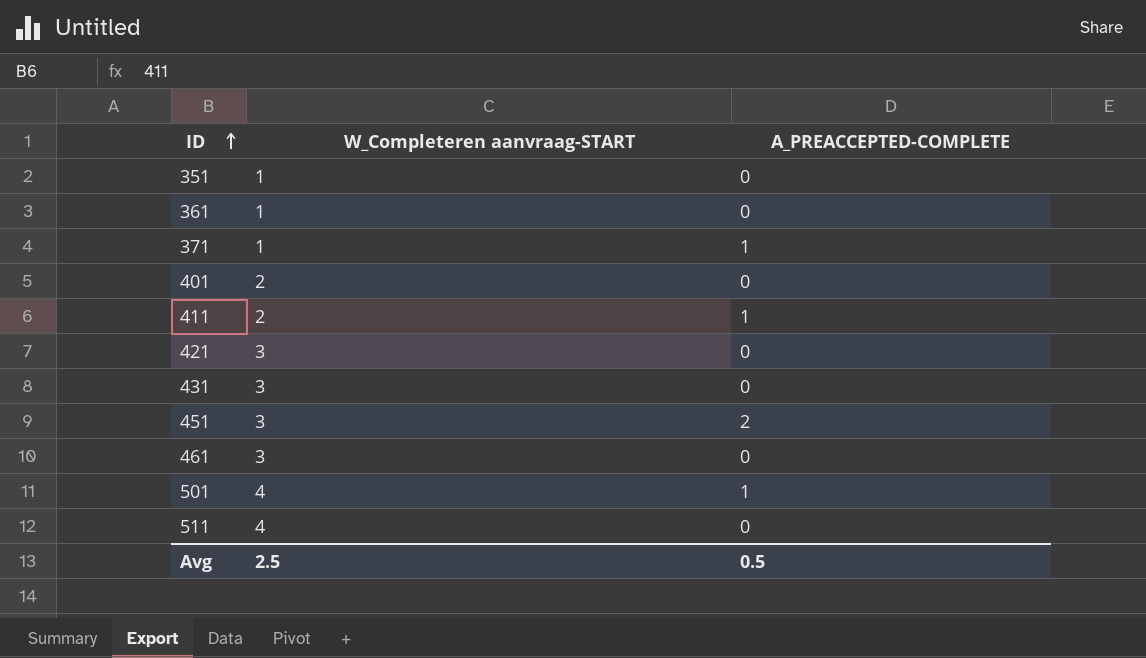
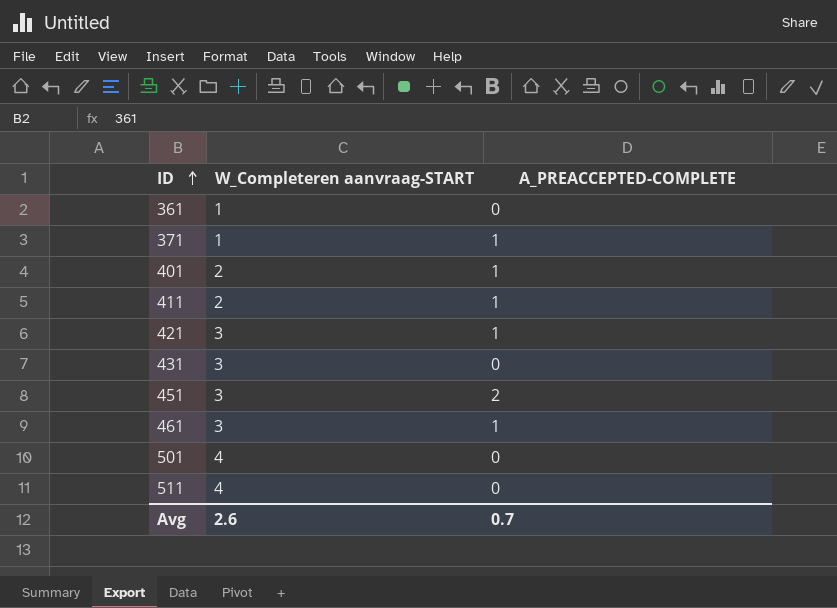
row 351: 1 | 0 -> none
401 | A_PREACCEPTED-COMPLETE: 0 -> 1
421 | A_PREACCEPTED-COMPLETE: 0 -> 1
461 | A_PREACCEPTED-COMPLETE: 0 -> 1
501 | A_PREACCEPTED-COMPLETE: 1 -> 0
Avg | W_Completeren aanvraag-START: 2.5 -> 2.6
Avg | A_PREACCEPTED-COMPLETE: 0.5 -> 0.7

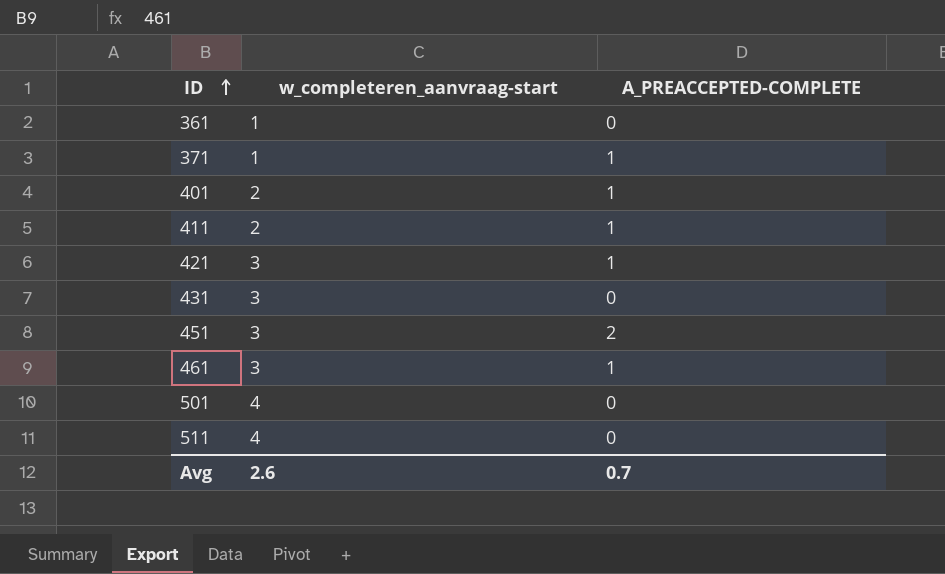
column name: W_Completeren aanvraag-START -> w_completeren_aanvraag-start

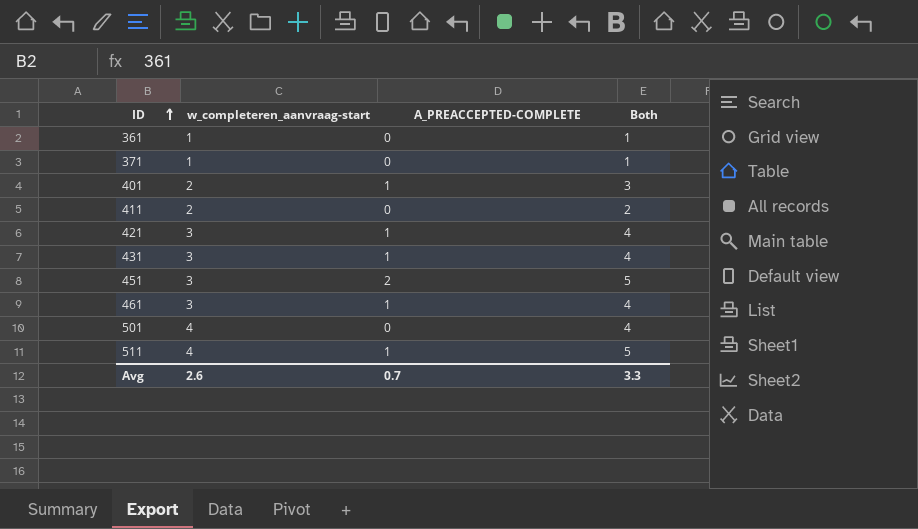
column Both | formula: none -> [w_completeren_aanvraag-start] + [A_PREACCEPTED-COMPLETE]
371 | A_PREACCEPTED-COMPLETE: 1 -> 0
411 | A_PREACCEPTED-COMPLETE: 1 -> 0
431 | A_PREACCEPTED-COMPLETE: 0 -> 1
511 | A_PREACCEPTED-COMPLETE: 0 -> 1

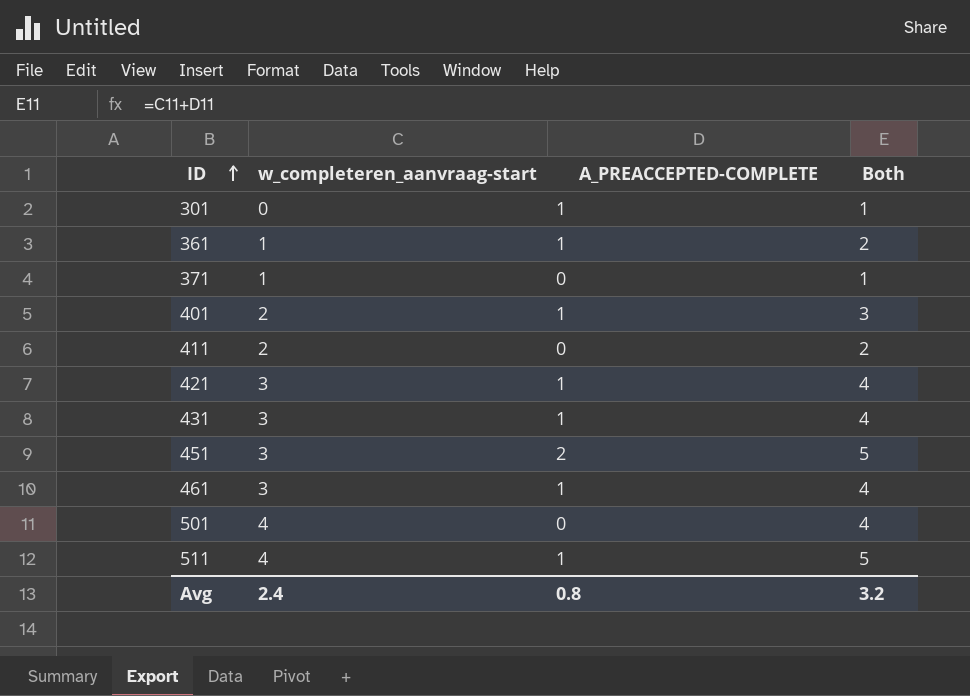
row 301: none -> 0 | 1 | 1
361 | A_PREACCEPTED-COMPLETE: 0 -> 1
361 | Both: 1 -> 2
Avg | w_completeren_aanvraag-start: 2.6 -> 2.4
Avg | A_PREACCEPTED-COMPLETE: 0.7 -> 0.8
Avg | Both: 3.3 -> 3.2

